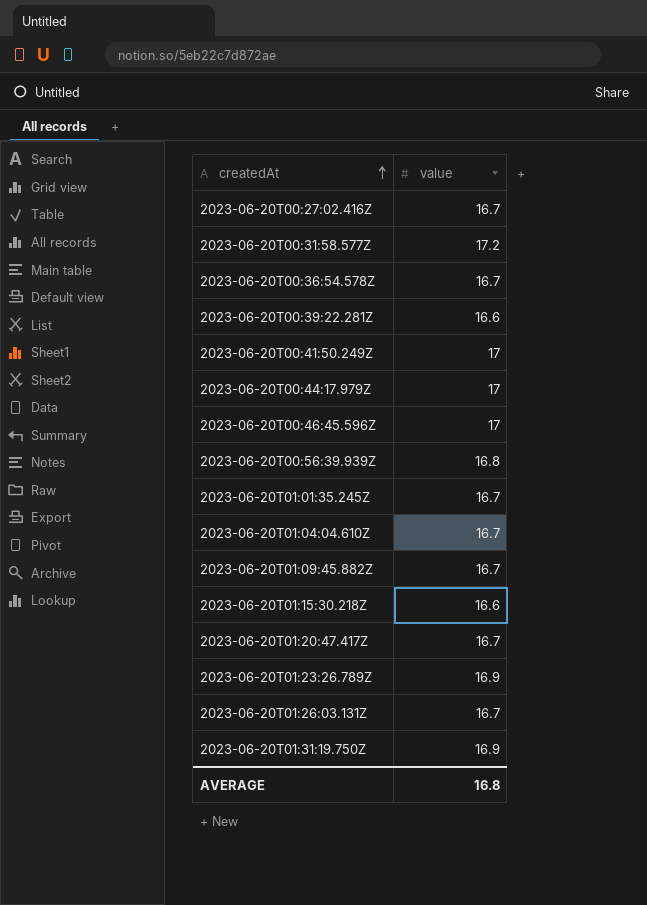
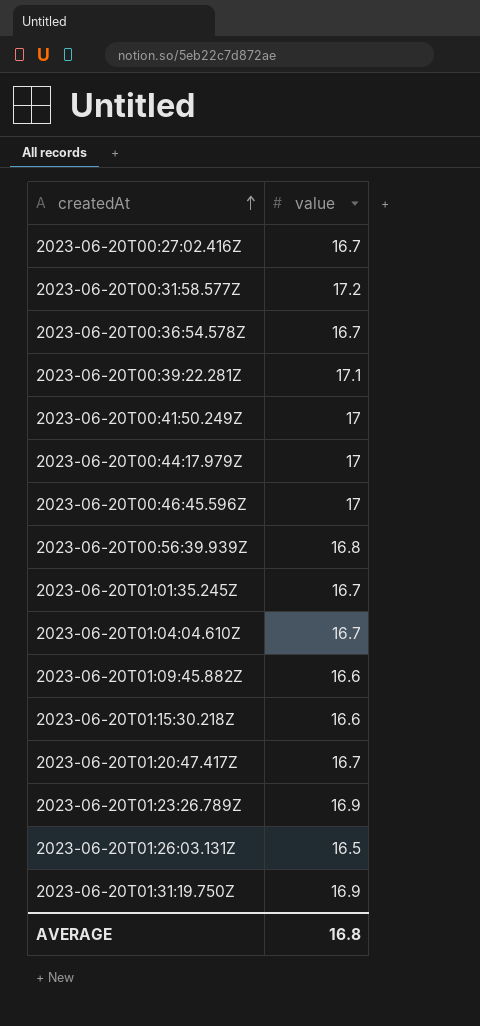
2023-06-20T00:39:22.281Z | value: 16.6 -> 17.1
2023-06-20T01:09:45.882Z | value: 16.7 -> 16.6
2023-06-20T01:26:03.131Z | value: 16.7 -> 16.5

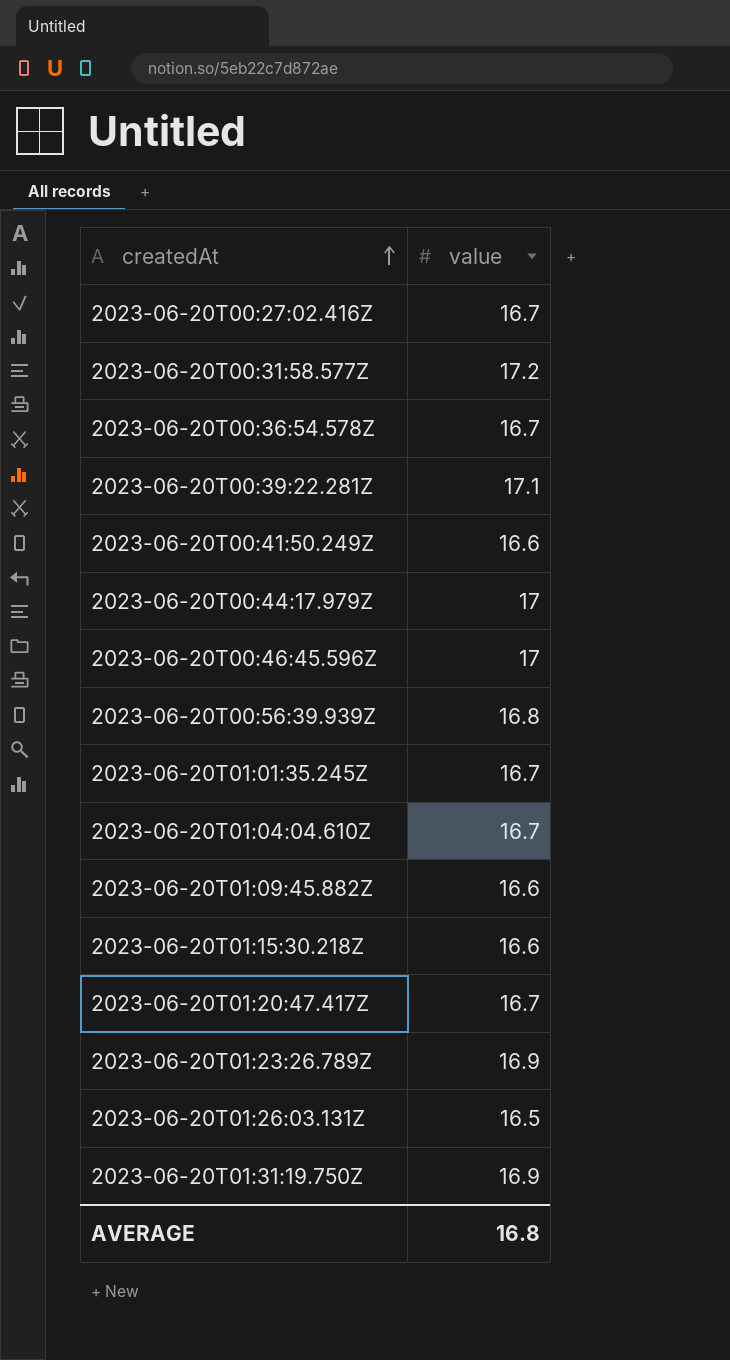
2023-06-20T00:41:50.249Z | value: 17 -> 16.6

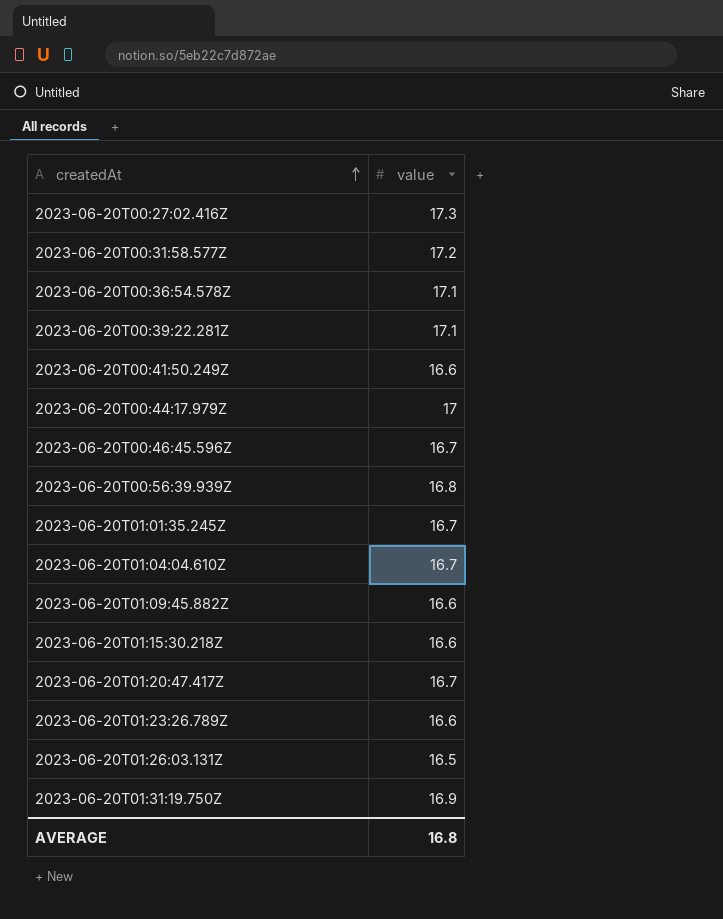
2023-06-20T00:27:02.416Z | value: 16.7 -> 17.3
2023-06-20T00:36:54.578Z | value: 16.7 -> 17.1
2023-06-20T00:46:45.596Z | value: 17 -> 16.7
2023-06-20T01:23:26.789Z | value: 16.9 -> 16.6

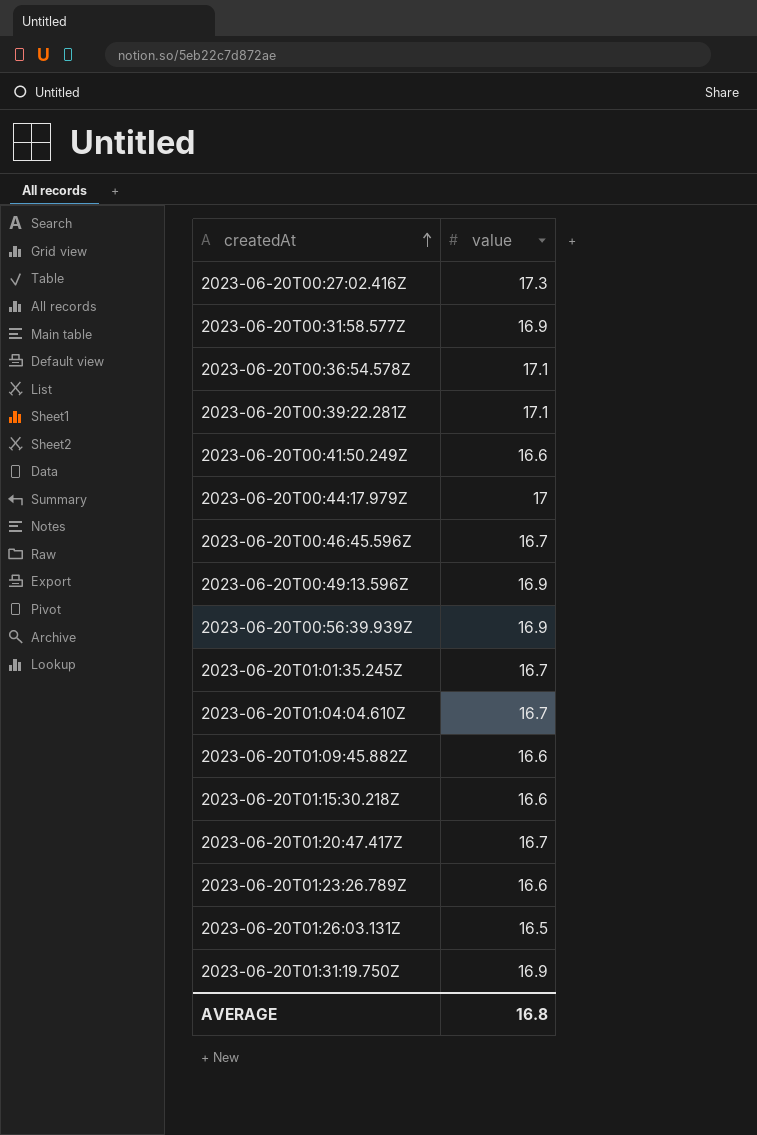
2023-06-20T00:31:58.577Z | value: 17.2 -> 16.9
row 2023-06-20T00:49:13.596Z: none -> 16.9
2023-06-20T00:56:39.939Z | value: 16.8 -> 16.9

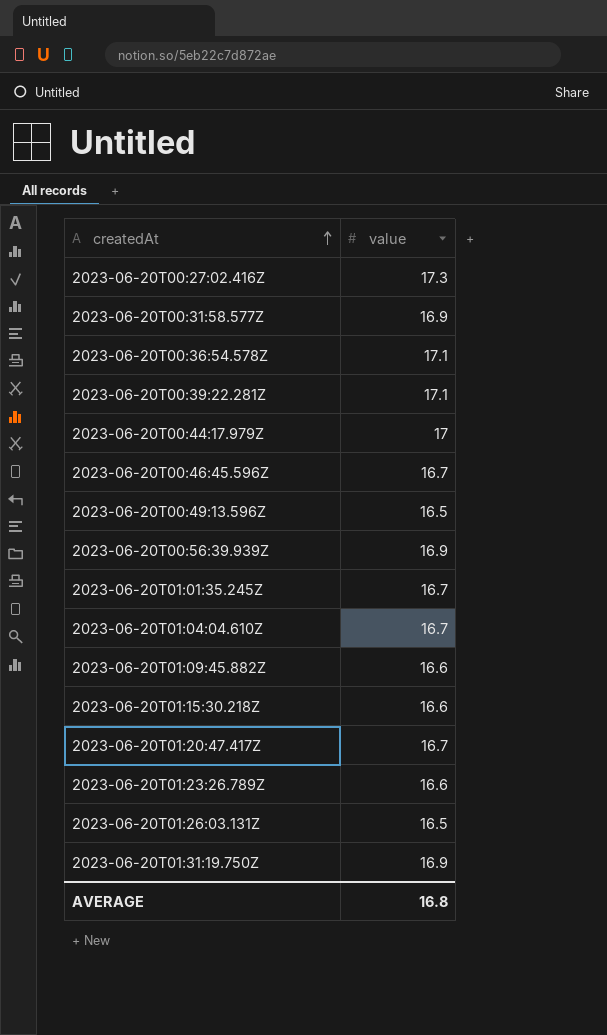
row 2023-06-20T00:41:50.249Z: 16.6 -> none
2023-06-20T00:49:13.596Z | value: 16.9 -> 16.5

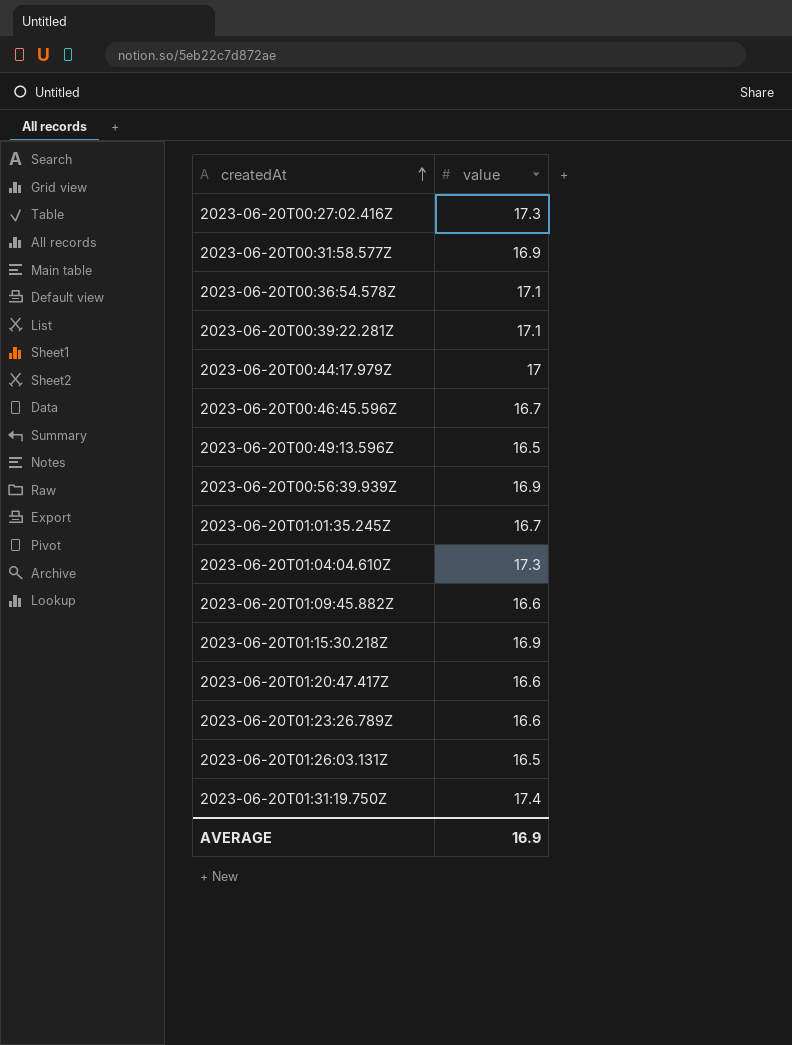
2023-06-20T01:04:04.610Z | value: 16.7 -> 17.3
2023-06-20T01:15:30.218Z | value: 16.6 -> 16.9
2023-06-20T01:20:47.417Z | value: 16.7 -> 16.6
2023-06-20T01:31:19.750Z | value: 16.9 -> 17.4
AVERAGE | value: 16.8 -> 16.9

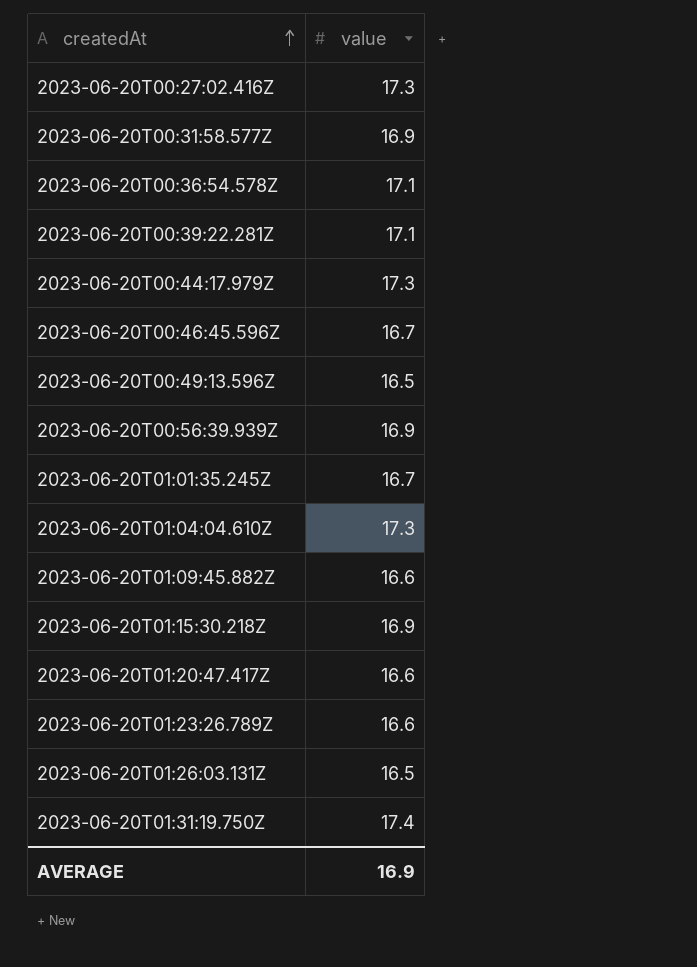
2023-06-20T00:44:17.979Z | value: 17 -> 17.3

